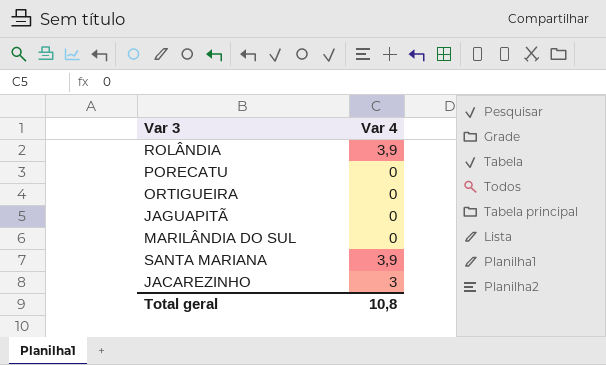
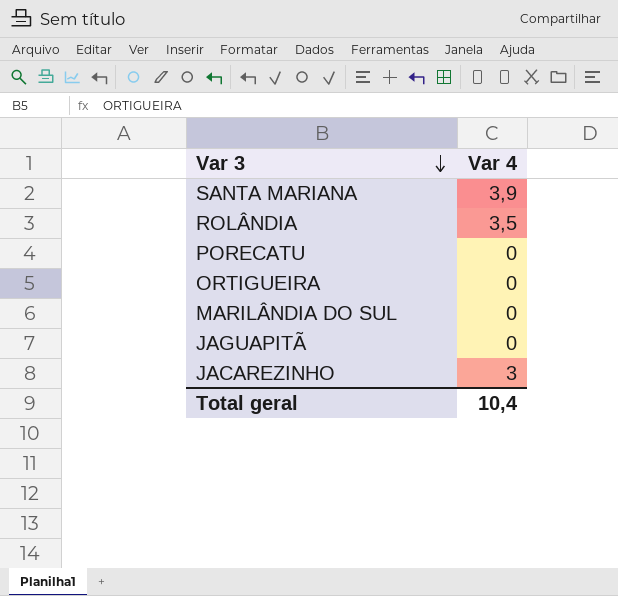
row order: none -> Var 3 descending
ROLÂNDIA | Var 4: 3,9 -> 3,5
Total geral | Var 4: 10,8 -> 10,4

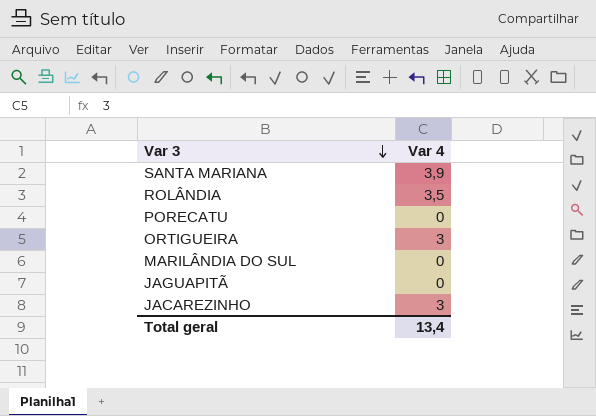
ORTIGUEIRA | Var 4: 0 -> 3
Total geral | Var 4: 10,4 -> 13,4

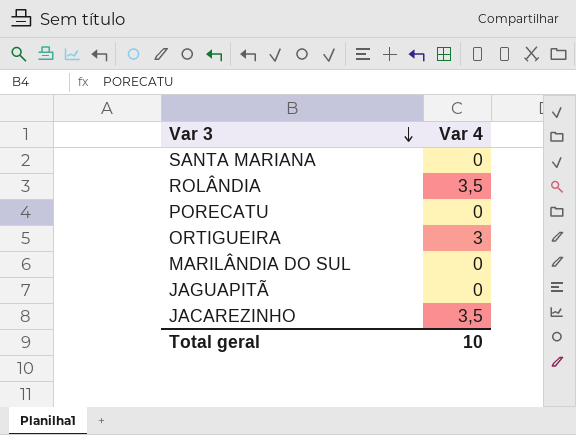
SANTA MARIANA | Var 4: 3,9 -> 0
JACAREZINHO | Var 4: 3 -> 3,5
Total geral | Var 4: 13,4 -> 10

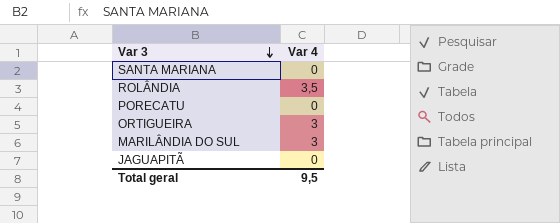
row JACAREZINHO: 3,5 -> none
MARILÂNDIA DO SUL | Var 4: 0 -> 3
Total geral | Var 4: 10 -> 9,5

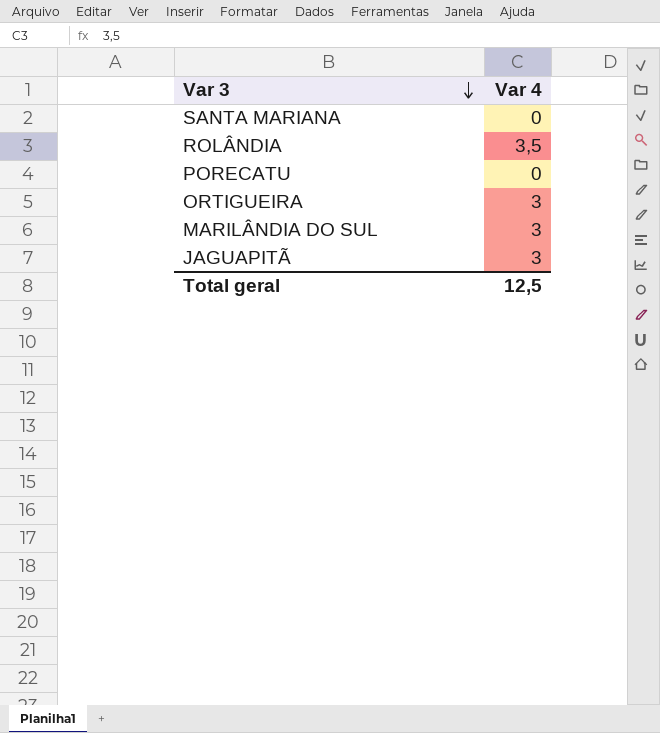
JAGUAPITÃ | Var 4: 0 -> 3
Total geral | Var 4: 9,5 -> 12,5

